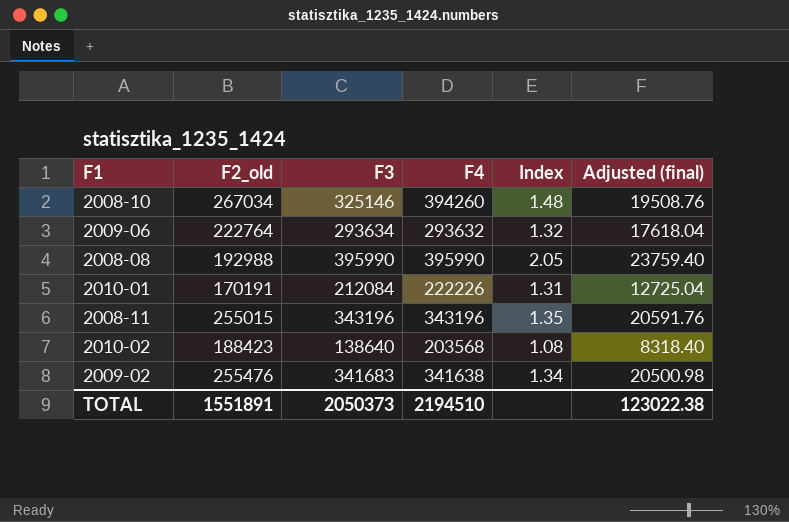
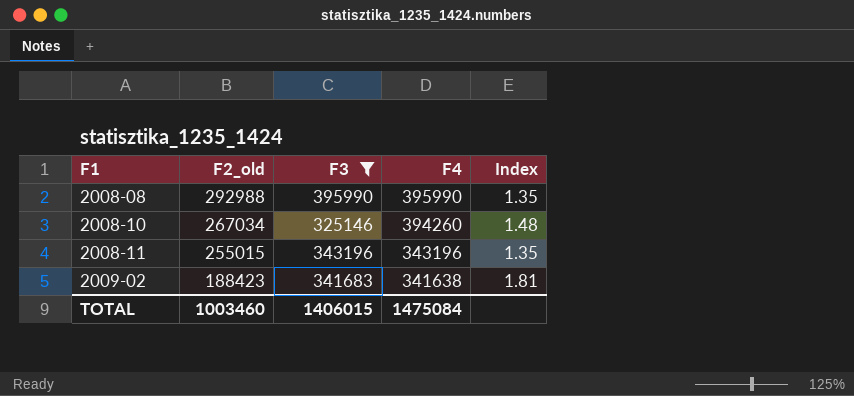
filter: none -> F3 >= 325146
row order: none -> F1 ascending
column Adjusted (final) | formula: [F3] * 0.06 -> none
2008-08 | F2_old: 192988 -> 292988
2008-08 | Index: 2.05 -> 1.35
2009-02 | F2_old: 255476 -> 188423
2009-02 | Index: 1.34 -> 1.81
TOTAL | F2_old: 1551891 -> 1003460
TOTAL | F3: 2050373 -> 1406015
TOTAL | F4: 2194510 -> 1475084

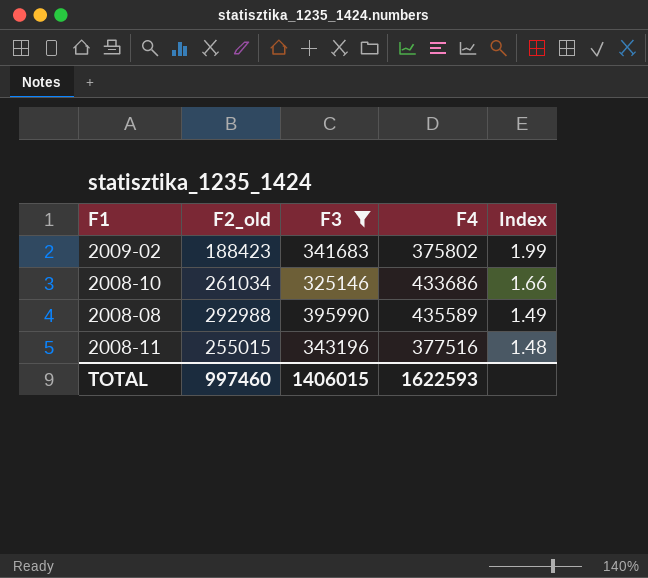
row order: F1 ascending -> Index descending
2009-02 | F4: 341638 -> 375802
2009-02 | Index: 1.81 -> 1.99
2008-10 | F2_old: 267034 -> 261034
2008-10 | F4: 394260 -> 433686
2008-10 | Index: 1.48 -> 1.66
2008-08 | F4: 395990 -> 435589
2008-08 | Index: 1.35 -> 1.49
2008-11 | F4: 343196 -> 377516
2008-11 | Index: 1.35 -> 1.48
TOTAL | F2_old: 1003460 -> 997460
TOTAL | F4: 1475084 -> 1622593

